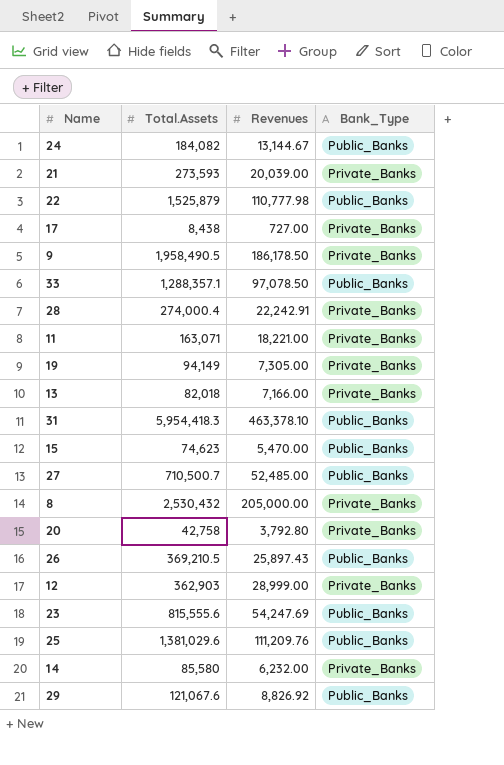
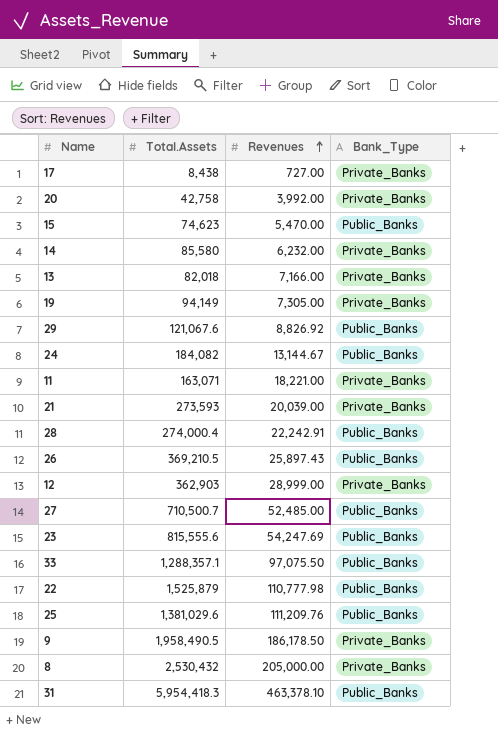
row order: none -> Revenues ascending
20 | Revenues: 3,792.80 -> 3,992.00
28 | Bank_Type: Private_Banks -> Public_Banks
33 | Revenues: 97,078.50 -> 97,075.50

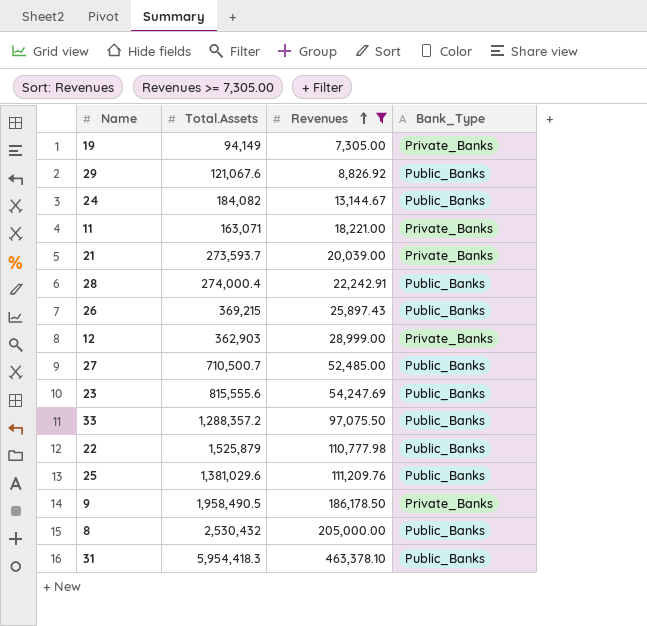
filter: none -> Revenues >= 7,305.00
21 | Total.Assets: 273,593 -> 273,593.7
26 | Total.Assets: 369,210.5 -> 369,215
33 | Total.Assets: 1,288,357.1 -> 1,288,357.2
8 | Bank_Type: Private_Banks -> Public_Banks

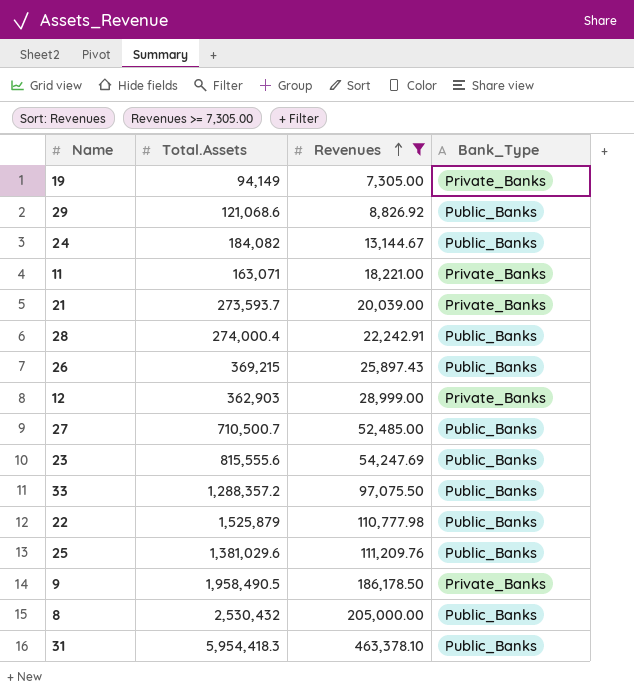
29 | Total.Assets: 121,067.6 -> 121,068.6

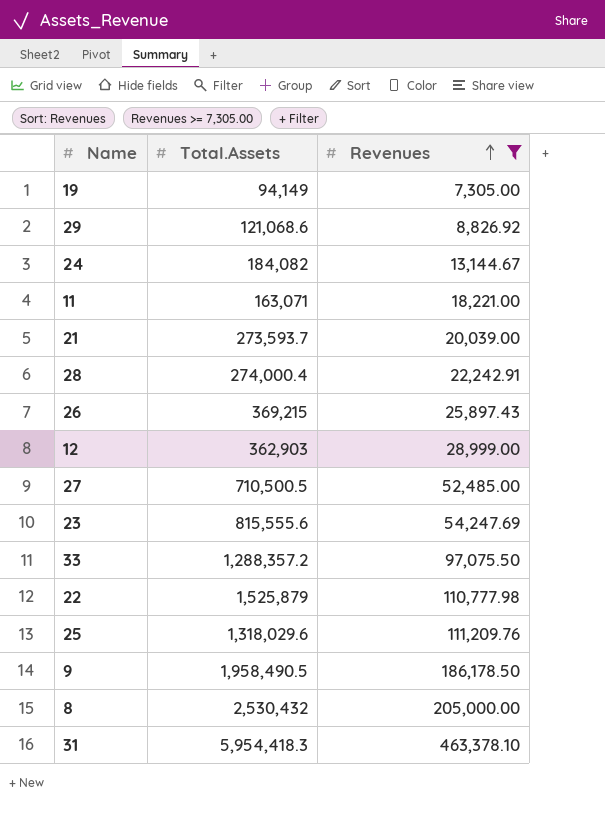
column Bank_Type | position: 4 -> none
27 | Total.Assets: 710,500.7 -> 710,500.5
25 | Total.Assets: 1,381,029.6 -> 1,318,029.6

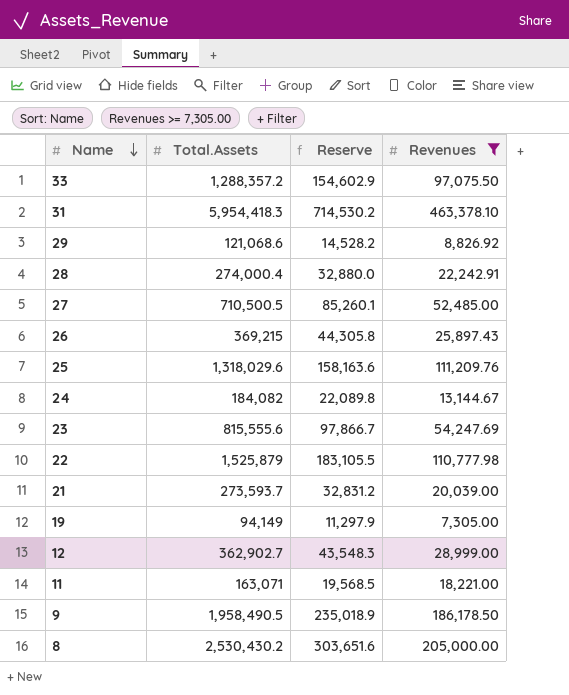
row order: Revenues ascending -> Name descending
column Reserve | formula: none -> [Total.Assets] * 0.12
12 | Total.Assets: 362,903 -> 362,902.7
8 | Total.Assets: 2,530,432 -> 2,530,430.2

